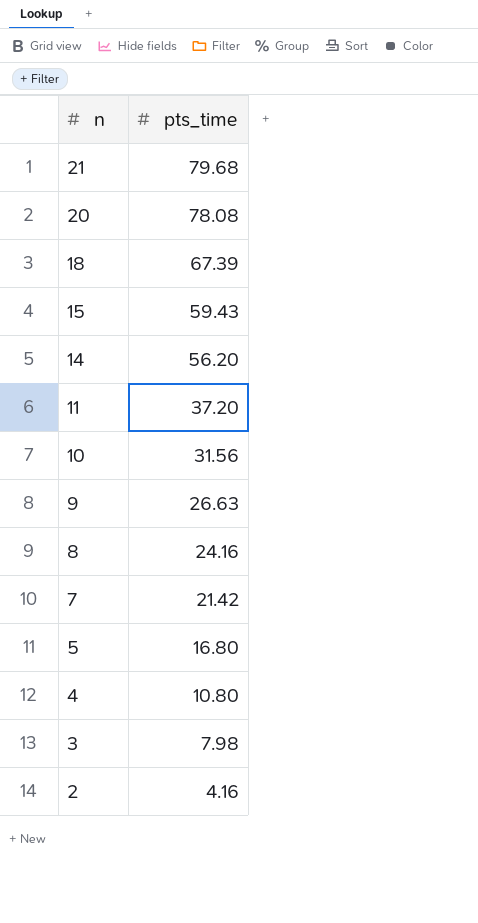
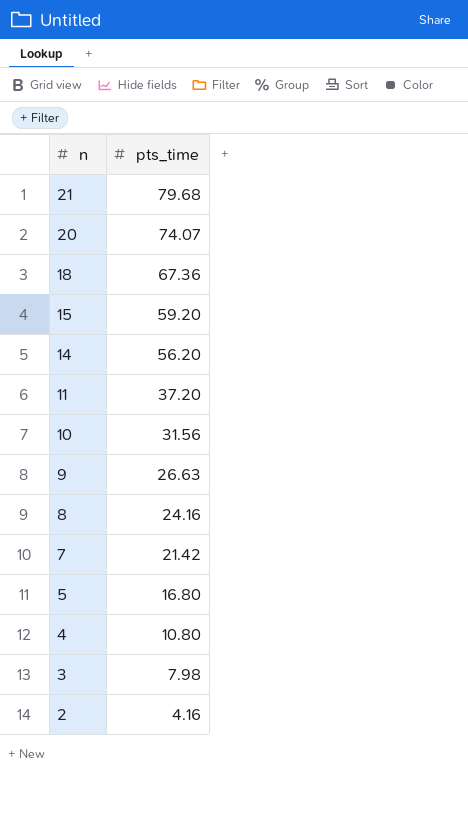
20 | pts_time: 78.08 -> 74.07
18 | pts_time: 67.39 -> 67.36
15 | pts_time: 59.43 -> 59.20

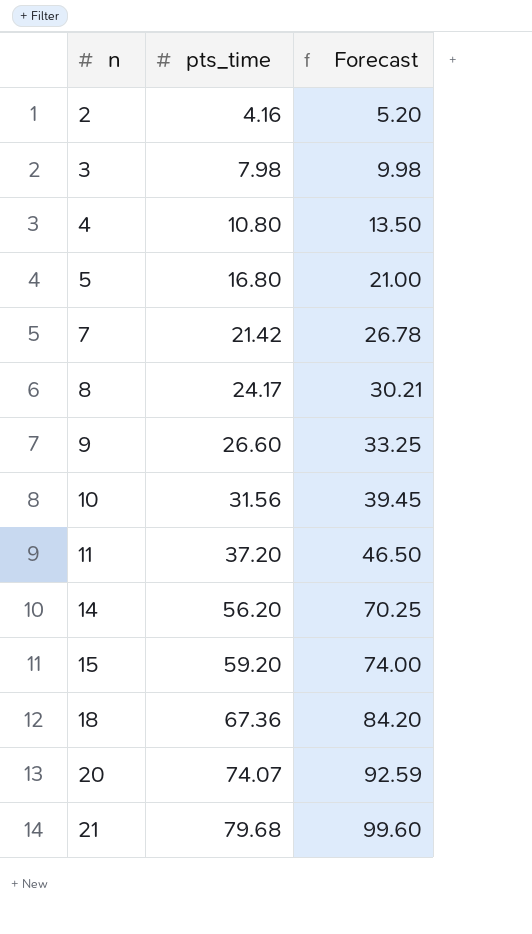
row order: n descending -> n ascending
column Forecast | formula: none -> [pts_time] * 1.25
8 | pts_time: 24.16 -> 24.17
9 | pts_time: 26.63 -> 26.60

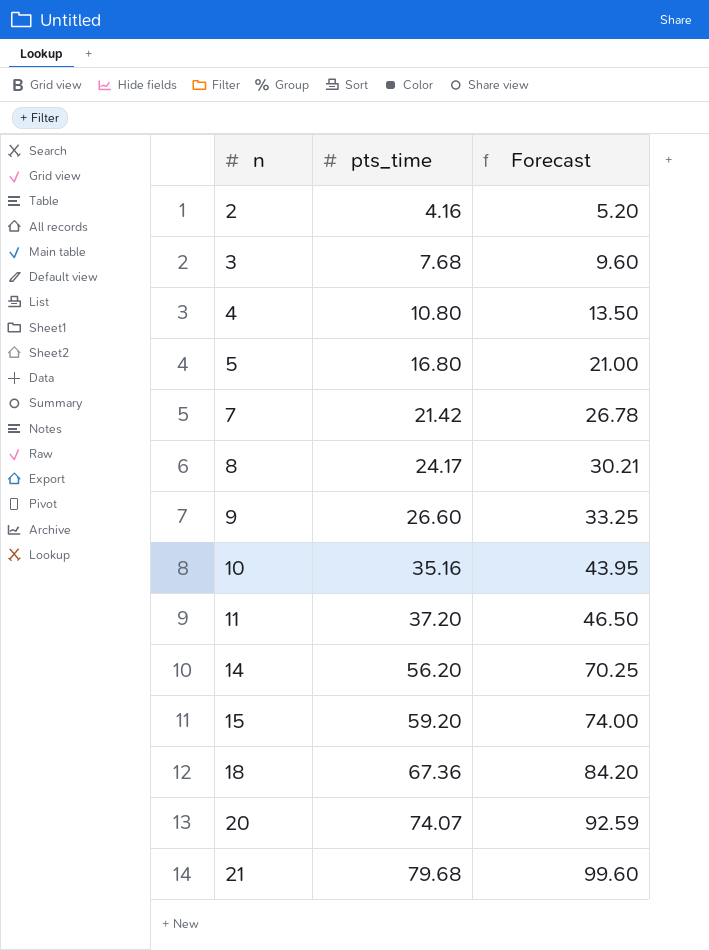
3 | pts_time: 7.98 -> 7.68
3 | Forecast: 9.98 -> 9.60
10 | pts_time: 31.56 -> 35.16
10 | Forecast: 39.45 -> 43.95

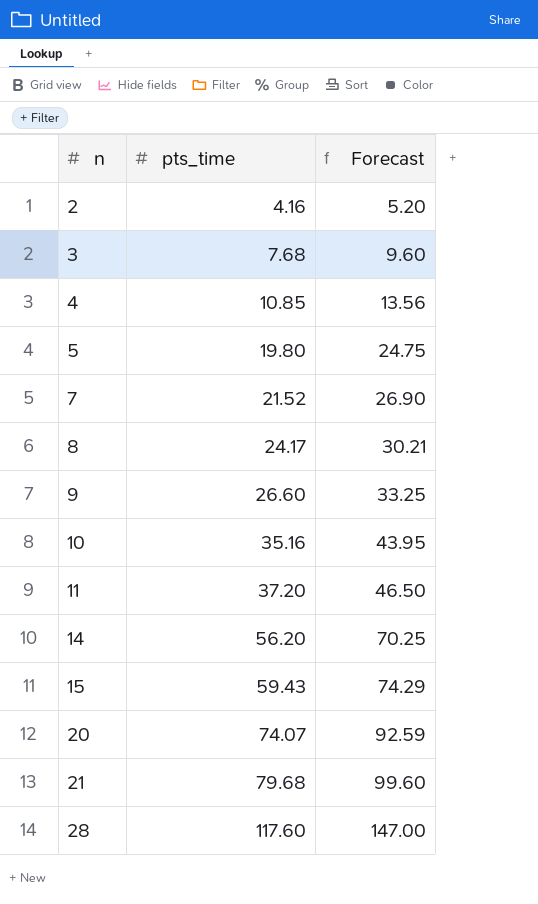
row 18: 67.36 | 84.20 -> none
4 | pts_time: 10.80 -> 10.85
4 | Forecast: 13.50 -> 13.56
5 | pts_time: 16.80 -> 19.80
5 | Forecast: 21.00 -> 24.75
7 | pts_time: 21.42 -> 21.52
7 | Forecast: 26.78 -> 26.90
15 | pts_time: 59.20 -> 59.43
15 | Forecast: 74.00 -> 74.29
row 28: none -> 117.60 | 147.00

